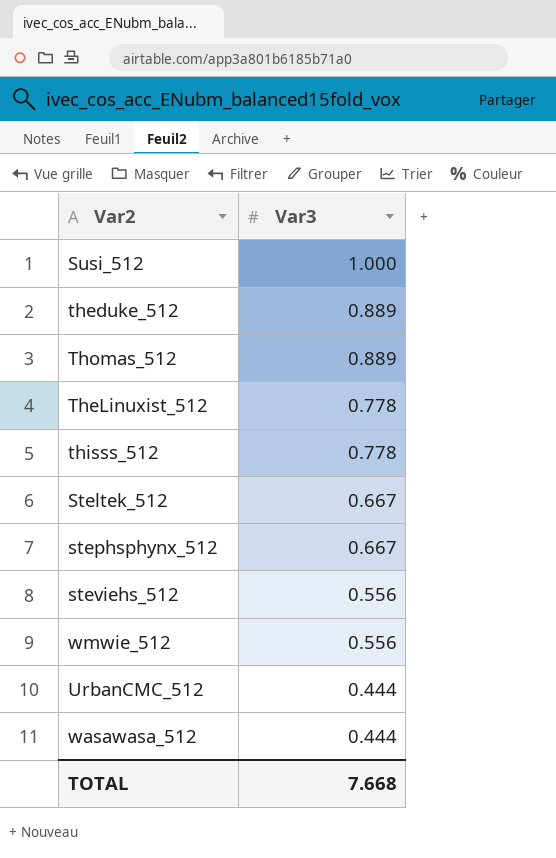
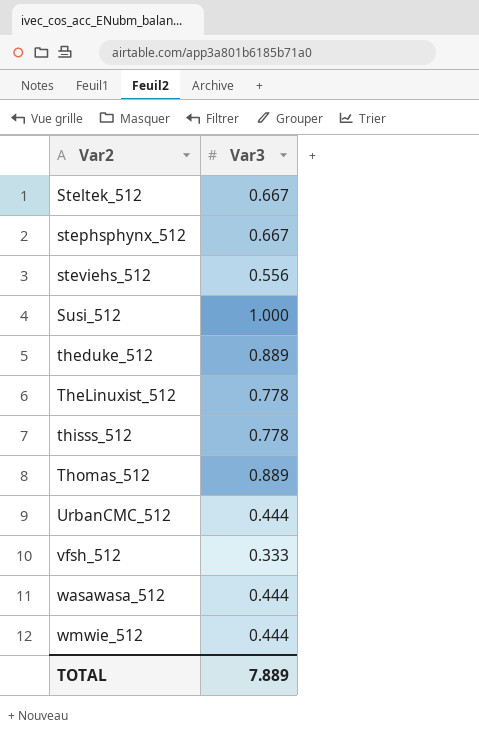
row order: Var3 descending -> Var2 ascending
row vfsh_512: none -> 0.333
wmwie_512 | Var3: 0.556 -> 0.444
TOTAL | Var3: 7.668 -> 7.889

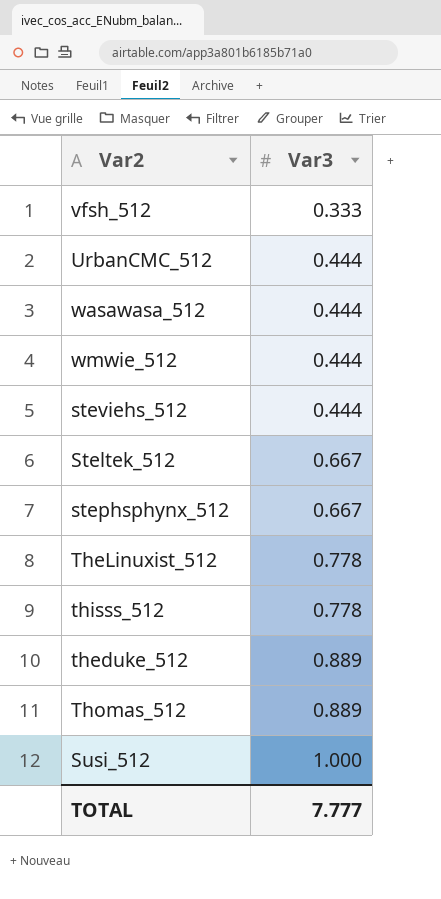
row order: Var2 ascending -> Var3 ascending
steviehs_512 | Var3: 0.556 -> 0.444
TOTAL | Var3: 7.889 -> 7.777

